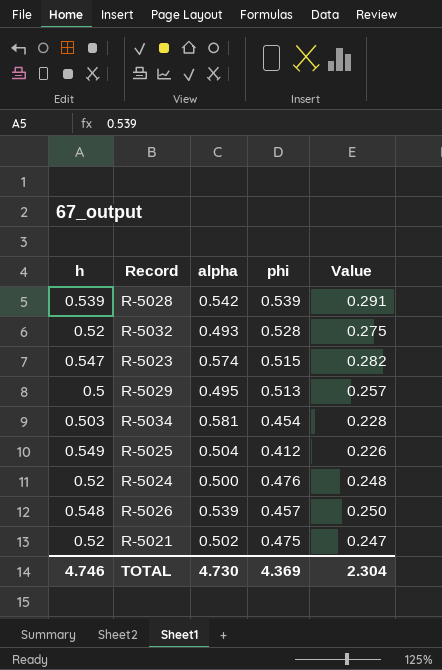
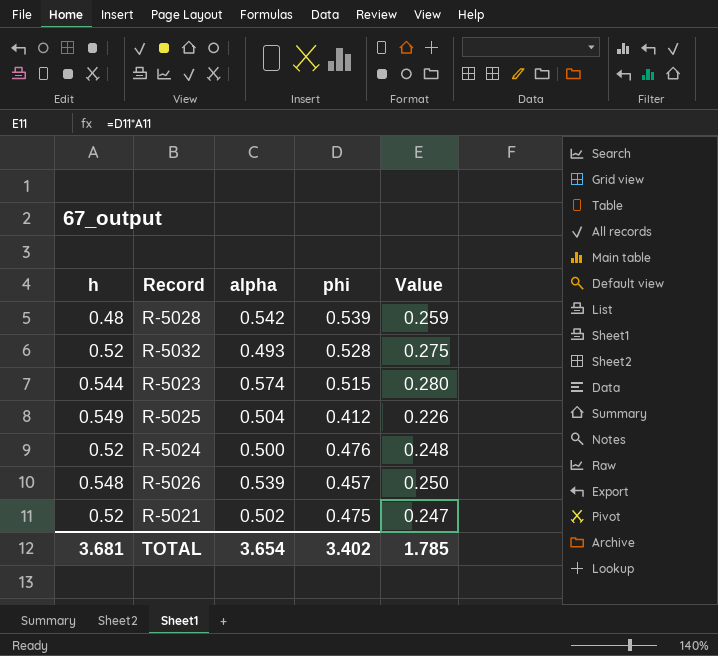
row R-5029: 0.5 | 0.495 | 0.513 | 0.257 -> none
row R-5034: 0.503 | 0.581 | 0.454 | 0.228 -> none
R-5028 | h: 0.539 -> 0.48
R-5028 | Value: 0.291 -> 0.259
R-5023 | h: 0.547 -> 0.544
R-5023 | Value: 0.282 -> 0.280
TOTAL | h: 4.746 -> 3.681
TOTAL | alpha: 4.730 -> 3.654
TOTAL | phi: 4.369 -> 3.402
TOTAL | Value: 2.304 -> 1.785

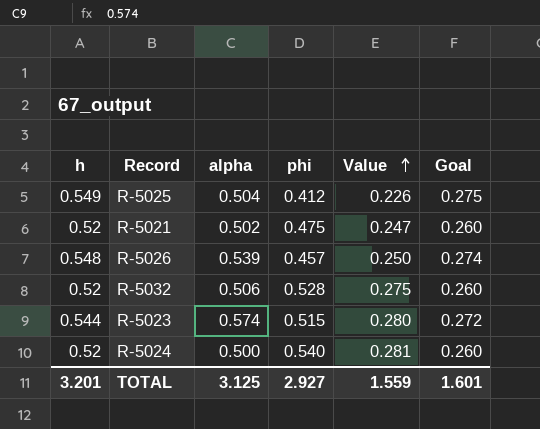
row order: none -> Value ascending
column Goal | formula: none -> [h] * 0.5
row R-5028: 0.48 | 0.542 | 0.539 | 0.259 -> none
R-5032 | alpha: 0.493 -> 0.506
R-5024 | phi: 0.476 -> 0.540
R-5024 | Value: 0.248 -> 0.281
TOTAL | h: 3.681 -> 3.201
TOTAL | alpha: 3.654 -> 3.125
TOTAL | phi: 3.402 -> 2.927
TOTAL | Value: 1.785 -> 1.559

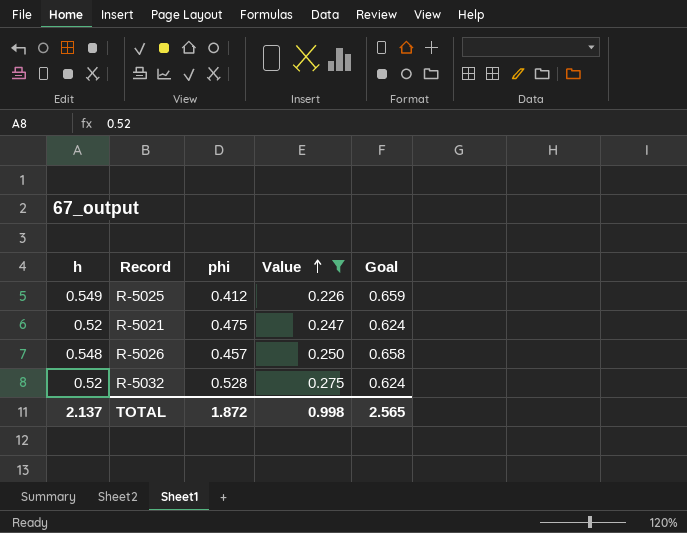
filter: none -> Value <= 0.275
column alpha | position: 3 -> none
column Goal | formula: [h] * 0.5 -> [h] * 1.2
TOTAL | h: 3.201 -> 2.137
TOTAL | phi: 2.927 -> 1.872
TOTAL | Value: 1.559 -> 0.998
TOTAL | Goal: 1.601 -> 2.565

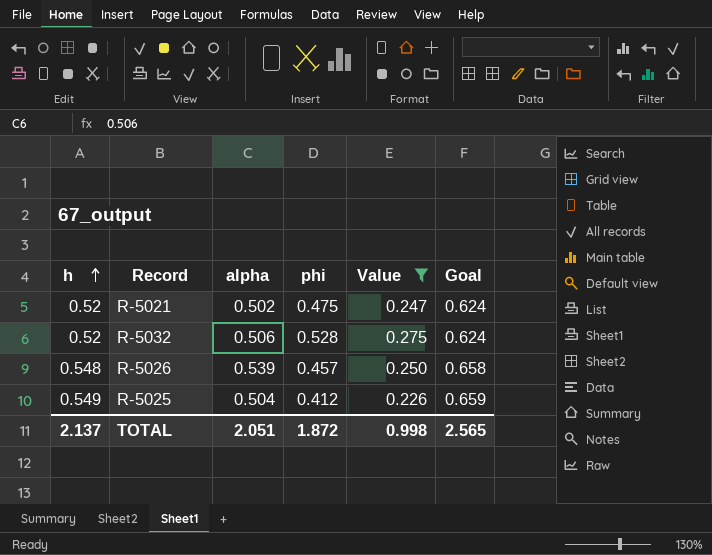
row order: Value ascending -> h ascending
column alpha | position: none -> 3

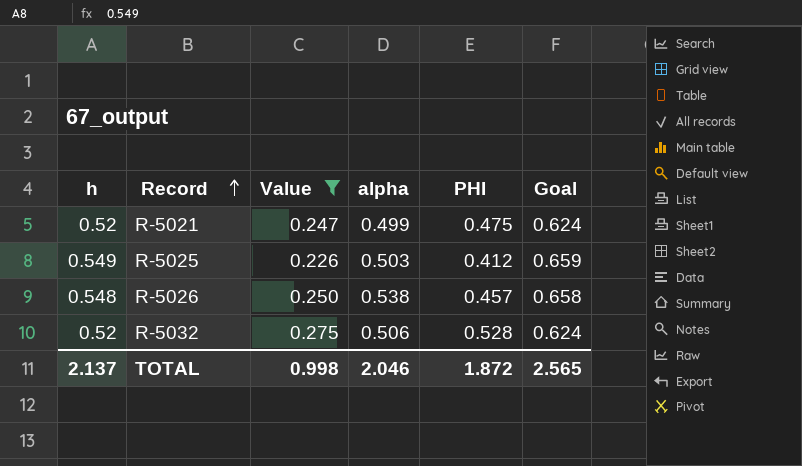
row order: h ascending -> Record ascending
column Value | position: 5 -> 3
column name: phi -> PHI
R-5021 | alpha: 0.502 -> 0.499
R-5025 | alpha: 0.504 -> 0.503
R-5026 | alpha: 0.539 -> 0.538
TOTAL | alpha: 2.051 -> 2.046

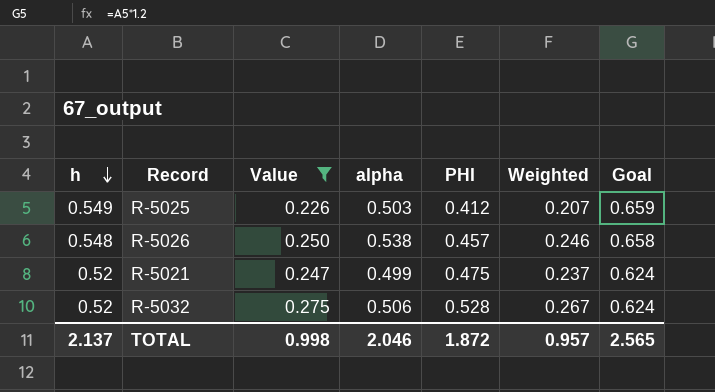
row order: Record ascending -> h descending
column Weighted | formula: none -> [alpha] * [PHI]

